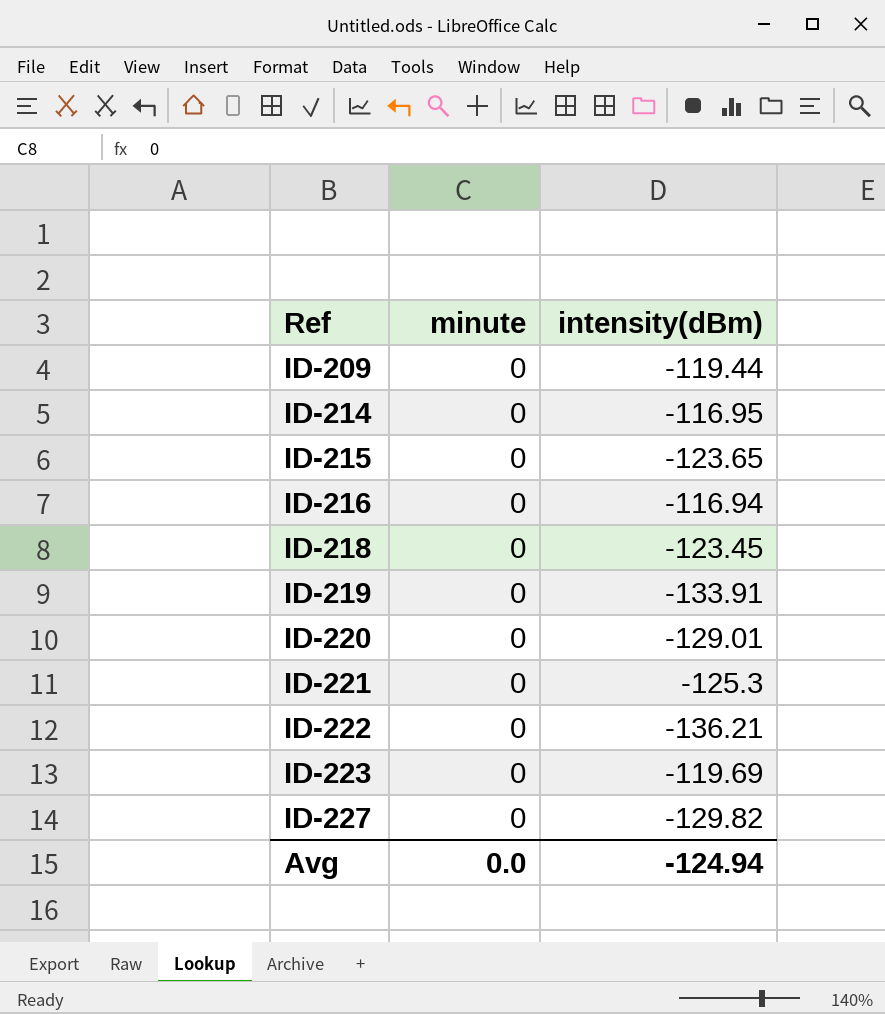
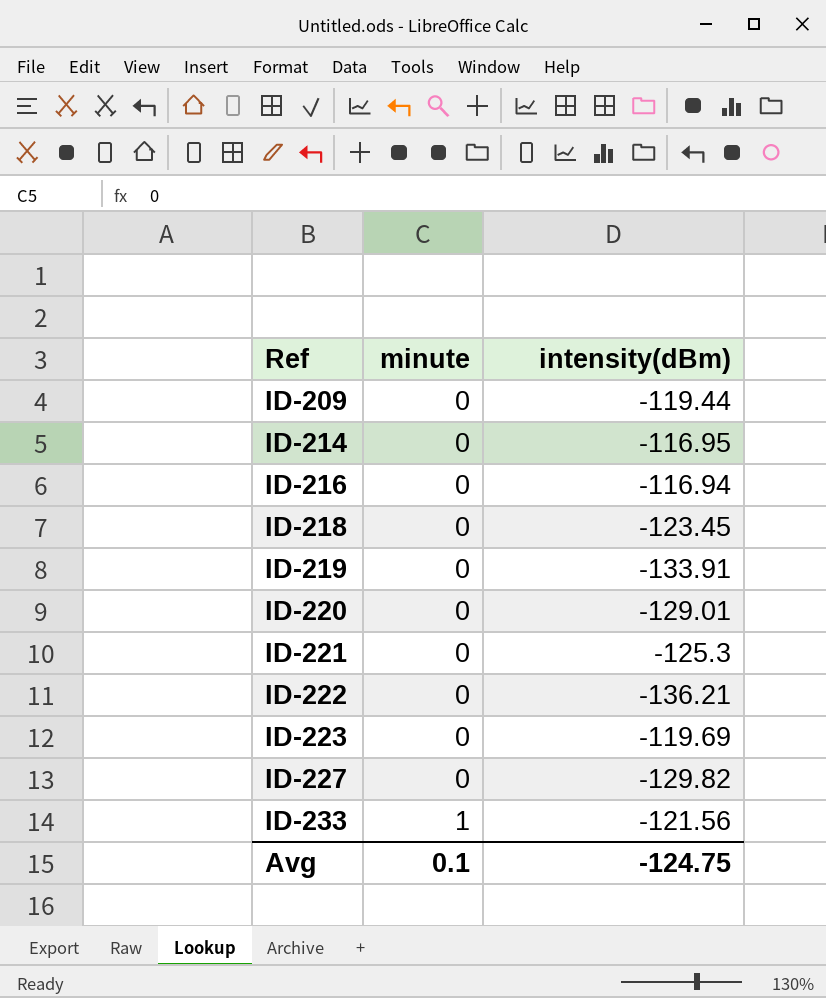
row ID-215: 0 | -123.65 -> none
row ID-233: none -> 1 | -121.56
Avg | minute: 0.0 -> 0.1
Avg | intensity(dBm): -124.94 -> -124.75

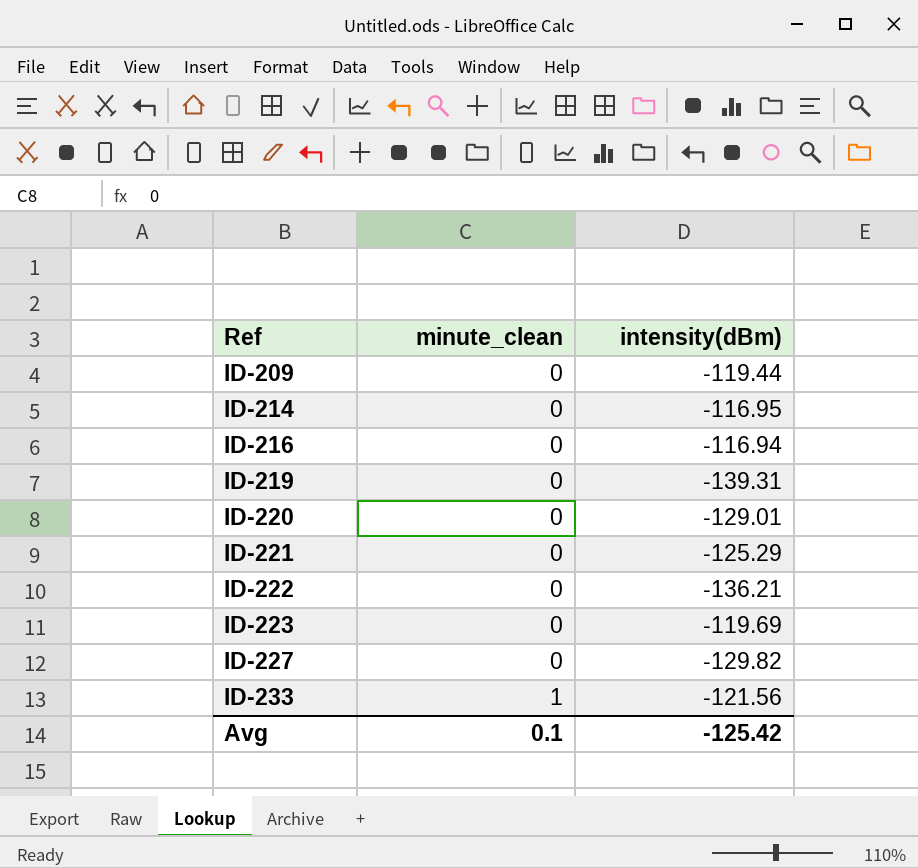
column name: minute -> minute_clean
row ID-218: 0 | -123.45 -> none
ID-219 | intensity(dBm): -133.91 -> -139.31
ID-221 | intensity(dBm): -125.3 -> -125.29
Avg | intensity(dBm): -124.75 -> -125.42

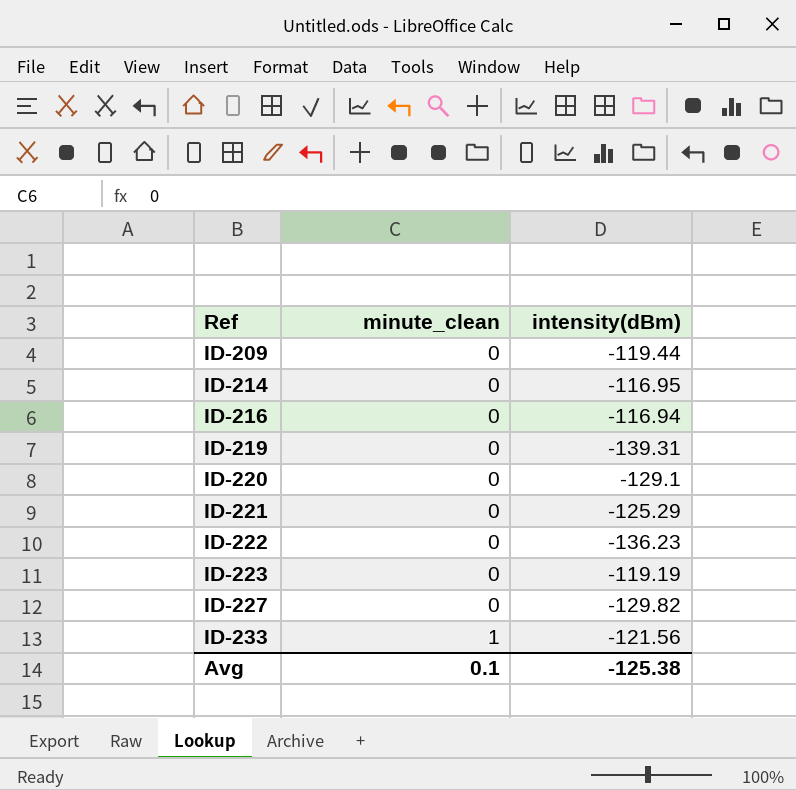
ID-220 | intensity(dBm): -129.01 -> -129.1
ID-222 | intensity(dBm): -136.21 -> -136.23
ID-223 | intensity(dBm): -119.69 -> -119.19
Avg | intensity(dBm): -125.42 -> -125.38

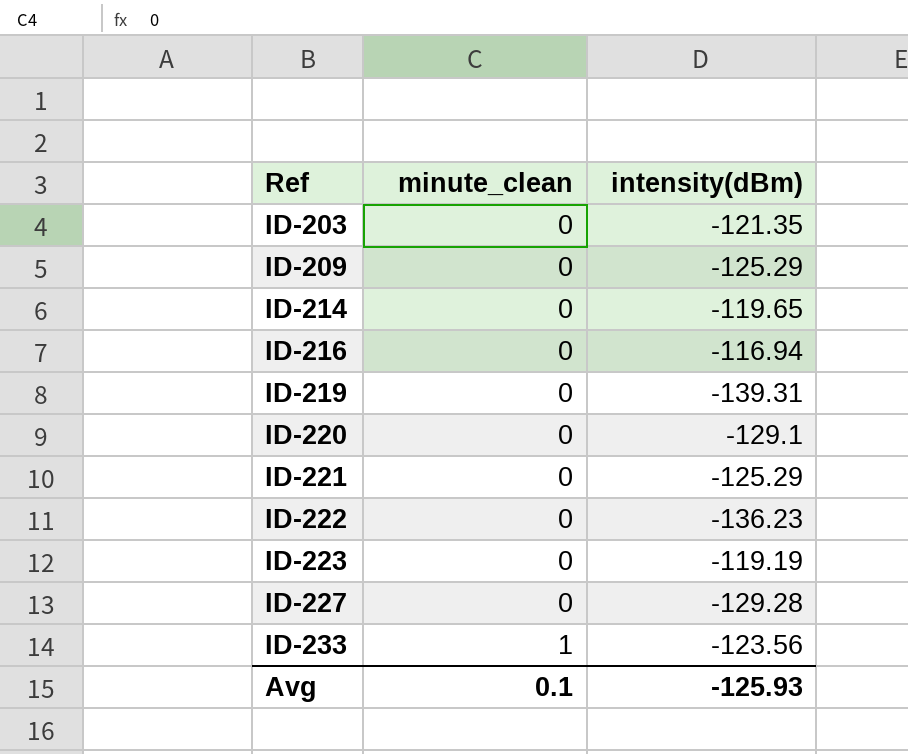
row ID-203: none -> 0 | -121.35
ID-209 | intensity(dBm): -119.44 -> -125.29
ID-214 | intensity(dBm): -116.95 -> -119.65
ID-227 | intensity(dBm): -129.82 -> -129.28
ID-233 | intensity(dBm): -121.56 -> -123.56
Avg | intensity(dBm): -125.38 -> -125.93

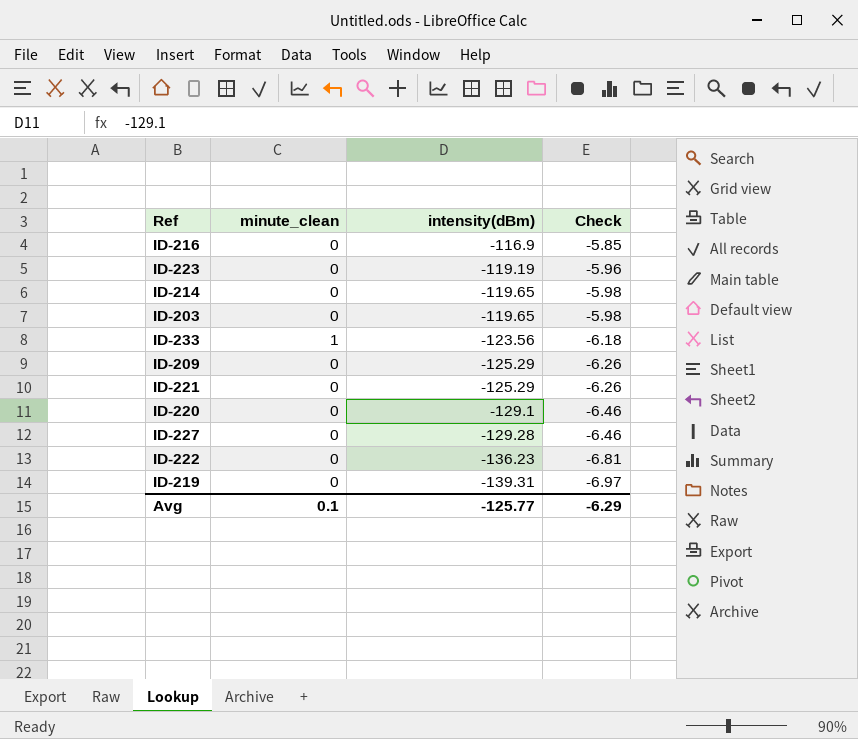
row order: Ref ascending -> intensity(dBm) descending
column Check | formula: none -> [intensity(dBm)] * 0.05
ID-216 | intensity(dBm): -116.94 -> -116.9
ID-203 | intensity(dBm): -121.35 -> -119.65
Avg | intensity(dBm): -125.93 -> -125.77

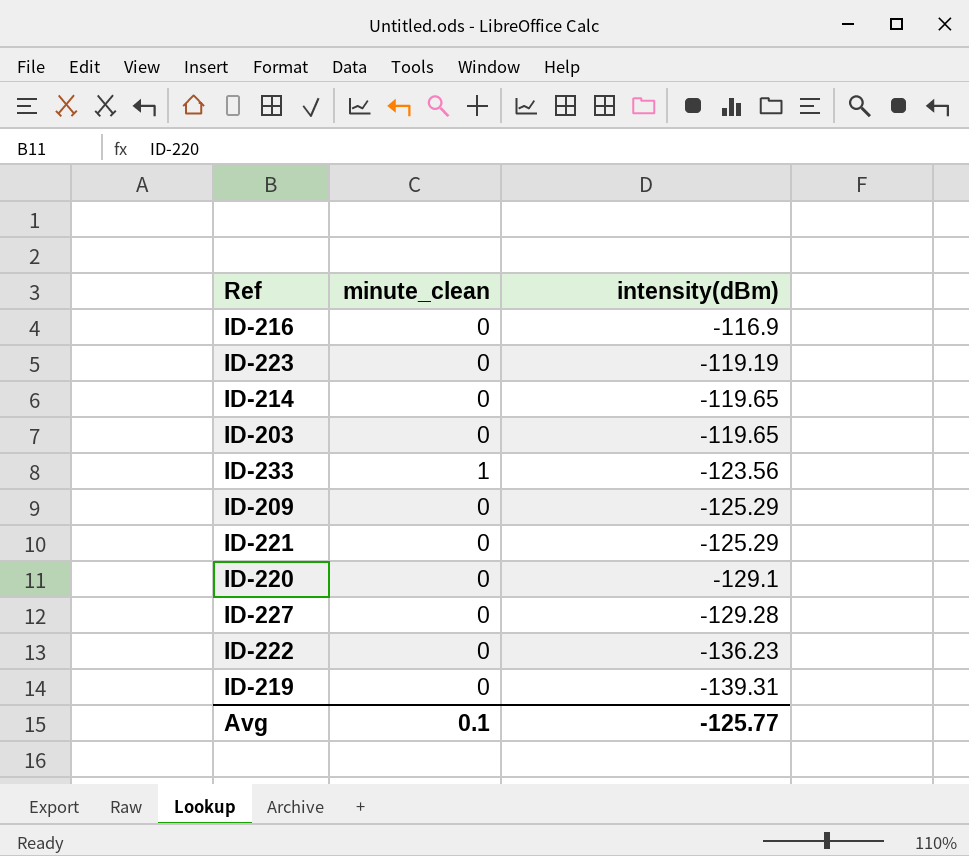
column Check | formula: [intensity(dBm)] * 0.05 -> none

